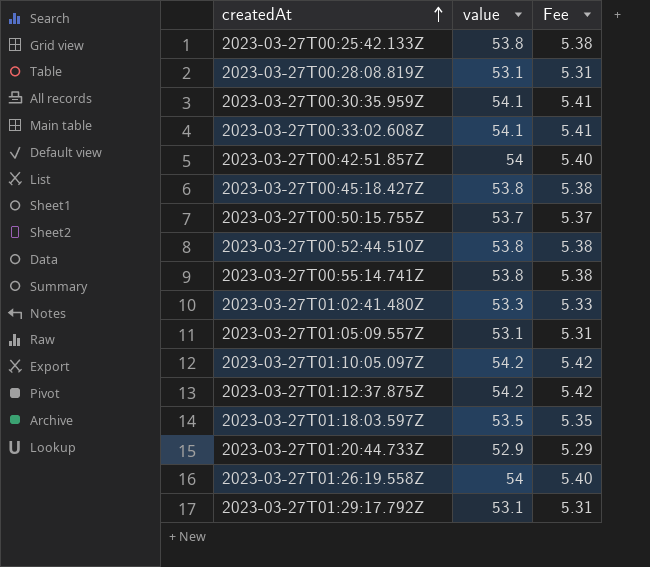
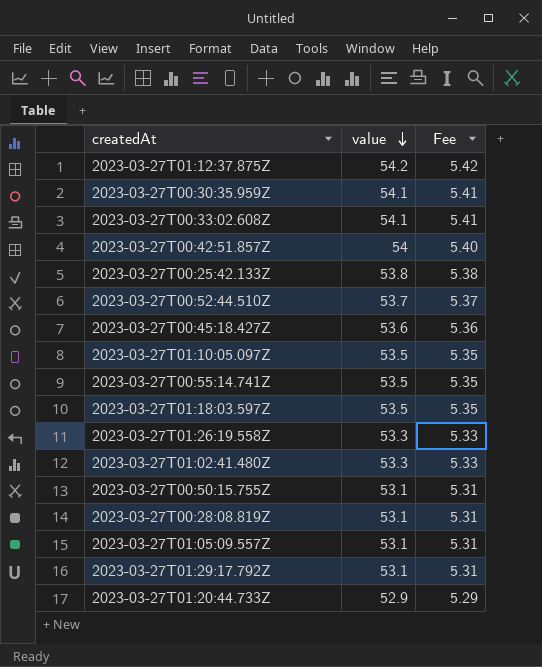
row order: createdAt ascending -> value descending
2023-03-27T00:52:44.510Z | value: 53.8 -> 53.7
2023-03-27T00:52:44.510Z | Fee: 5.38 -> 5.37
2023-03-27T00:45:18.427Z | value: 53.8 -> 53.6
2023-03-27T00:45:18.427Z | Fee: 5.38 -> 5.36
2023-03-27T01:10:05.097Z | value: 54.2 -> 53.5
2023-03-27T01:10:05.097Z | Fee: 5.42 -> 5.35
2023-03-27T00:55:14.741Z | value: 53.8 -> 53.5
2023-03-27T00:55:14.741Z | Fee: 5.38 -> 5.35
2023-03-27T01:26:19.558Z | value: 54 -> 53.3
2023-03-27T01:26:19.558Z | Fee: 5.40 -> 5.33
2023-03-27T00:50:15.755Z | value: 53.7 -> 53.1
2023-03-27T00:50:15.755Z | Fee: 5.37 -> 5.31

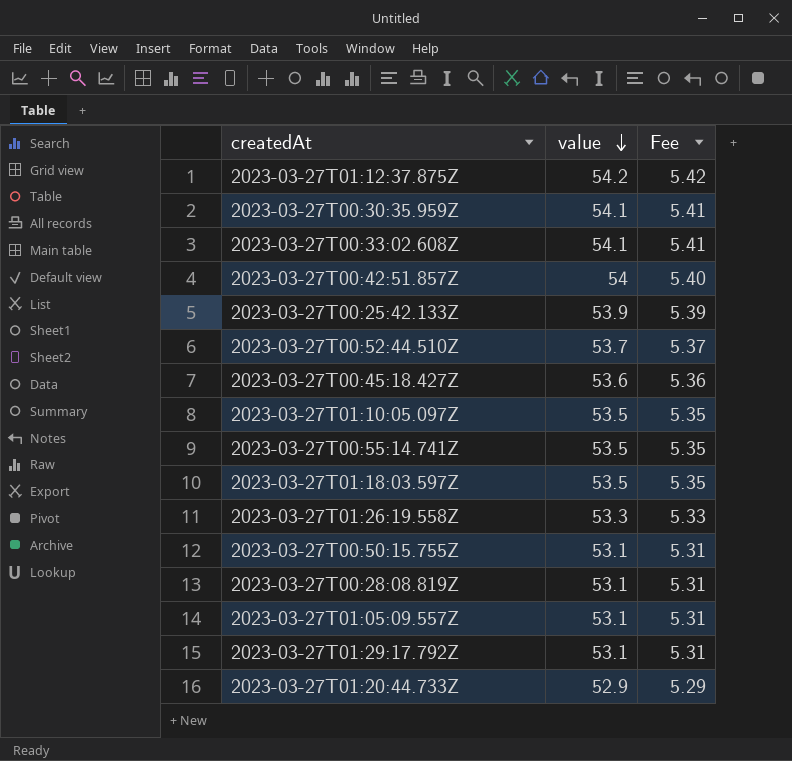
row 2023-03-27T01:02:41.480Z: 53.3 | 5.33 -> none
2023-03-27T00:25:42.133Z | value: 53.8 -> 53.9
2023-03-27T00:25:42.133Z | Fee: 5.38 -> 5.39

